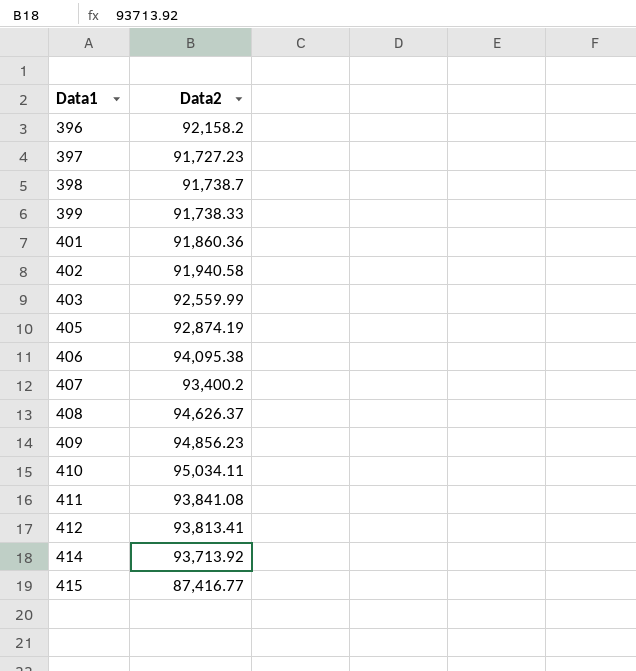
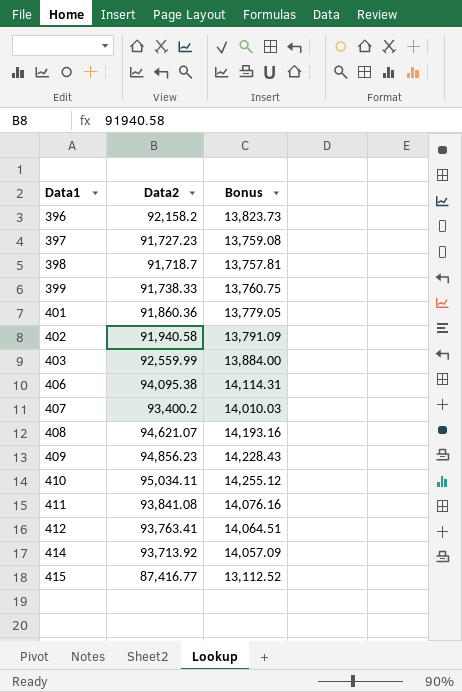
column Bonus | formula: none -> [Data2] * 0.15
row 405: 92,874.19 -> none
398 | Data2: 91,738.7 -> 91,718.7
408 | Data2: 94,626.37 -> 94,621.07
412 | Data2: 93,813.41 -> 93,763.41

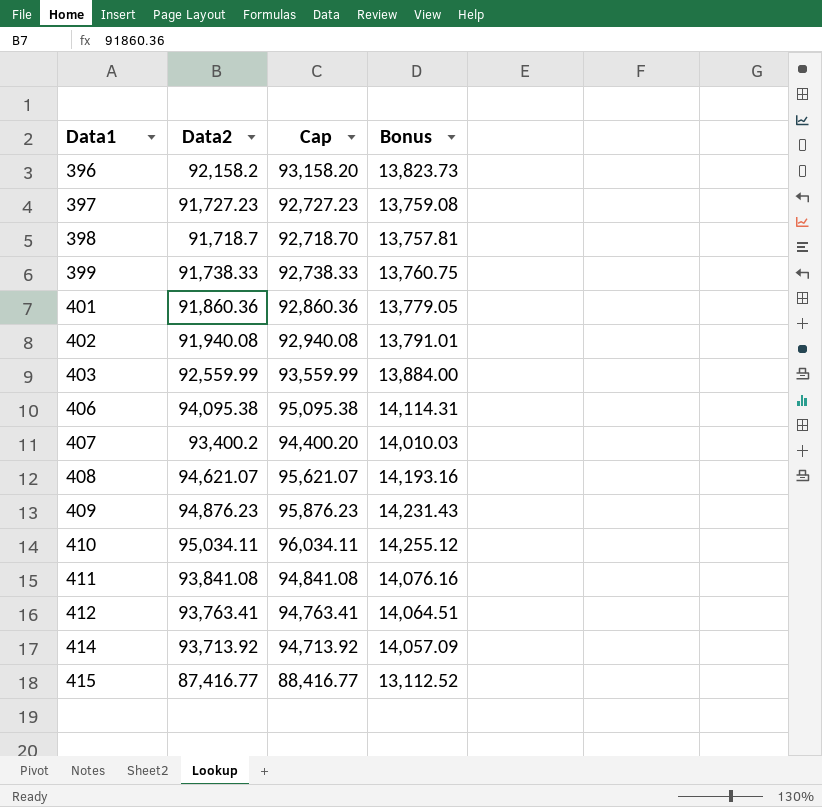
column Cap | formula: none -> [Data2] + 1000
402 | Data2: 91,940.58 -> 91,940.08
402 | Bonus: 13,791.09 -> 13,791.01
409 | Data2: 94,856.23 -> 94,876.23
409 | Bonus: 14,228.43 -> 14,231.43

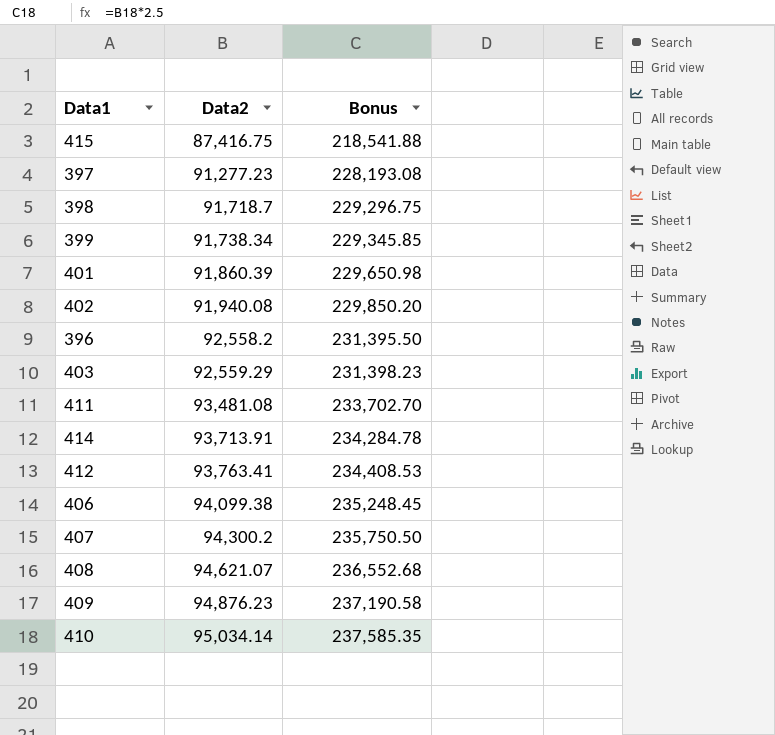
row order: Data1 ascending -> Data2 ascending
column Cap | formula: [Data2] + 1000 -> none
column Bonus | formula: [Data2] * 0.15 -> [Data2] * 2.5
415 | Data2: 87,416.77 -> 87,416.75
397 | Data2: 91,727.23 -> 91,277.23
399 | Data2: 91,738.33 -> 91,738.34
401 | Data2: 91,860.36 -> 91,860.39
396 | Data2: 92,158.2 -> 92,558.2
403 | Data2: 92,559.99 -> 92,559.29
411 | Data2: 93,841.08 -> 93,481.08
414 | Data2: 93,713.92 -> 93,713.91
406 | Data2: 94,095.38 -> 94,099.38
407 | Data2: 93,400.2 -> 94,300.2
410 | Data2: 95,034.11 -> 95,034.14

